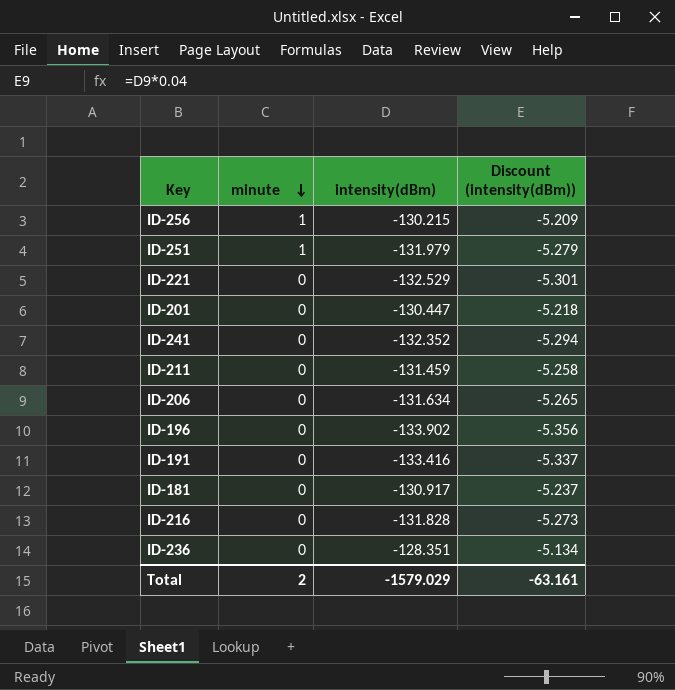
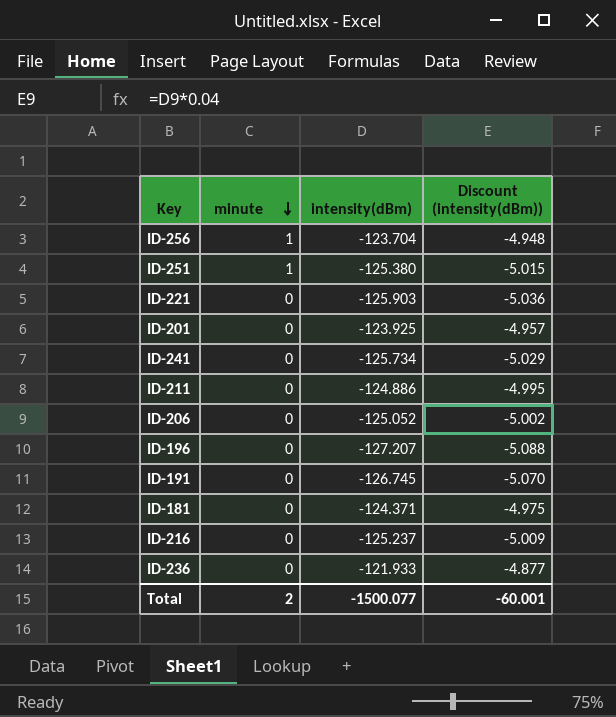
ID-256 | intensity(dBm): -130.215 -> -123.704
ID-256 | Discount (intensity(dBm)): -5.209 -> -4.948
ID-251 | intensity(dBm): -131.979 -> -125.380
ID-251 | Discount (intensity(dBm)): -5.279 -> -5.015
ID-221 | intensity(dBm): -132.529 -> -125.903
ID-221 | Discount (intensity(dBm)): -5.301 -> -5.036
ID-201 | intensity(dBm): -130.447 -> -123.925
ID-201 | Discount (intensity(dBm)): -5.218 -> -4.957
ID-241 | intensity(dBm): -132.352 -> -125.734
ID-241 | Discount (intensity(dBm)): -5.294 -> -5.029
ID-211 | intensity(dBm): -131.459 -> -124.886
ID-211 | Discount (intensity(dBm)): -5.258 -> -4.995
ID-206 | intensity(dBm): -131.634 -> -125.052
ID-206 | Discount (intensity(dBm)): -5.265 -> -5.002
ID-196 | intensity(dBm): -133.902 -> -127.207
ID-196 | Discount (intensity(dBm)): -5.356 -> -5.088
ID-191 | intensity(dBm): -133.416 -> -126.745
ID-191 | Discount (intensity(dBm)): -5.337 -> -5.070
ID-181 | intensity(dBm): -130.917 -> -124.371
ID-181 | Discount (intensity(dBm)): -5.237 -> -4.975
ID-216 | intensity(dBm): -131.828 -> -125.237
ID-216 | Discount (intensity(dBm)): -5.273 -> -5.009
ID-236 | intensity(dBm): -128.351 -> -121.933
ID-236 | Discount (intensity(dBm)): -5.134 -> -4.877
Total | intensity(dBm): -1579.029 -> -1500.077
Total | Discount (intensity(dBm)): -63.161 -> -60.001

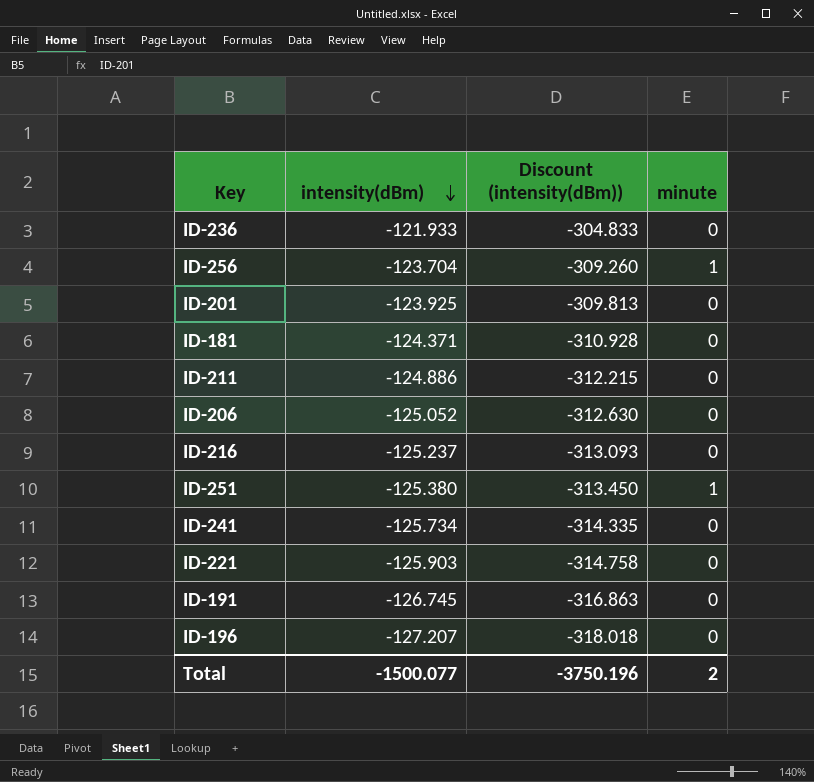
row order: minute descending -> intensity(dBm) descending
column Discount (intensity(dBm)) | formula: [intensity(dBm)] * 0.04 -> [intensity(dBm)] * 2.5
column minute | position: 2 -> 4
Total | Discount (intensity(dBm)): -60.001 -> -3750.196

